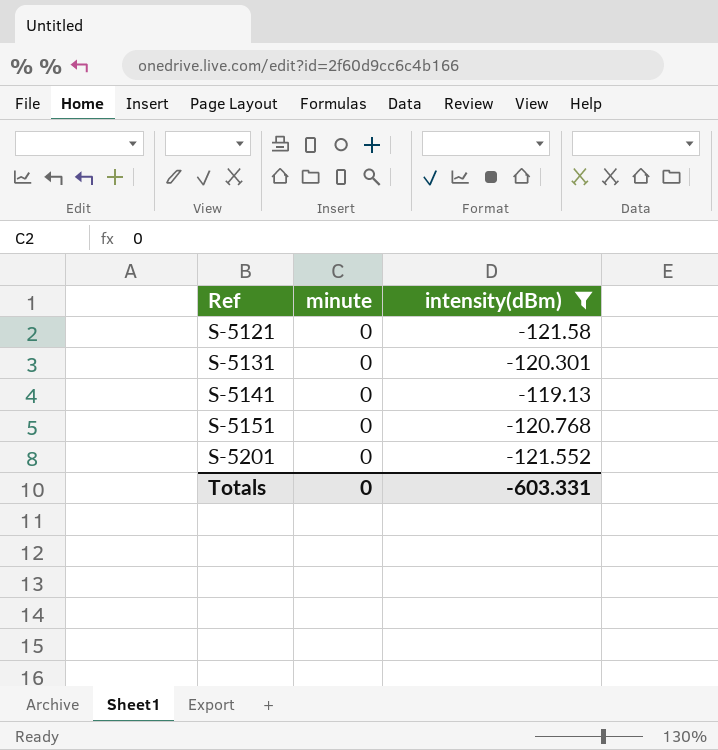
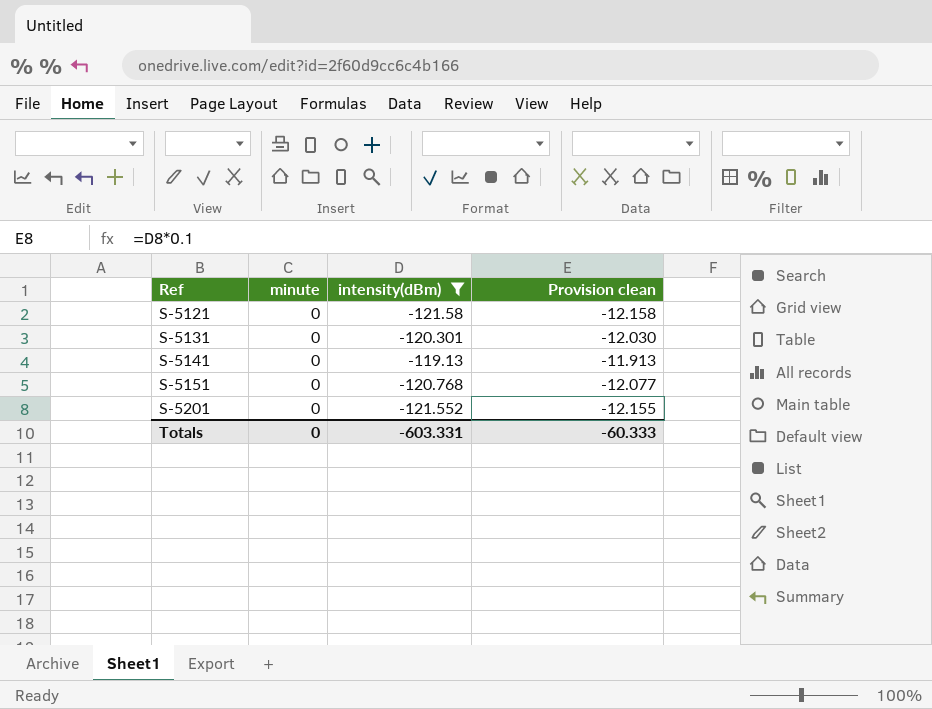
column Provision clean | formula: none -> [intensity(dBm)] * 0.1

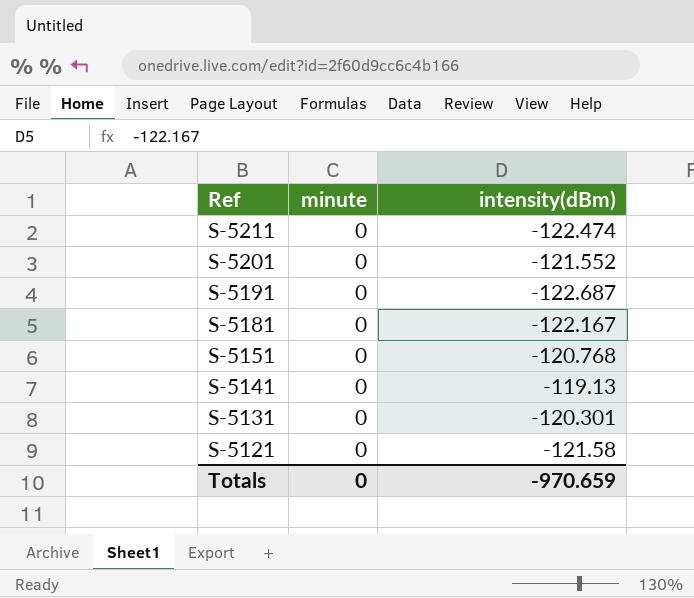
filter: intensity(dBm) >= -121.58 -> none
row order: Ref ascending -> Ref descending
column Provision clean | formula: [intensity(dBm)] * 0.1 -> none
Totals | intensity(dBm): -603.331 -> -970.659

